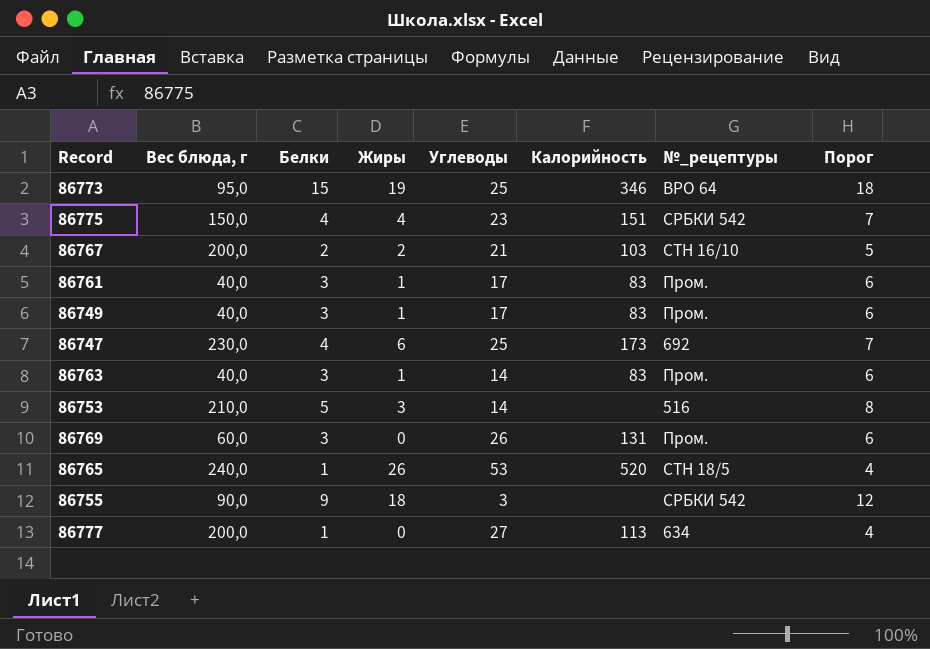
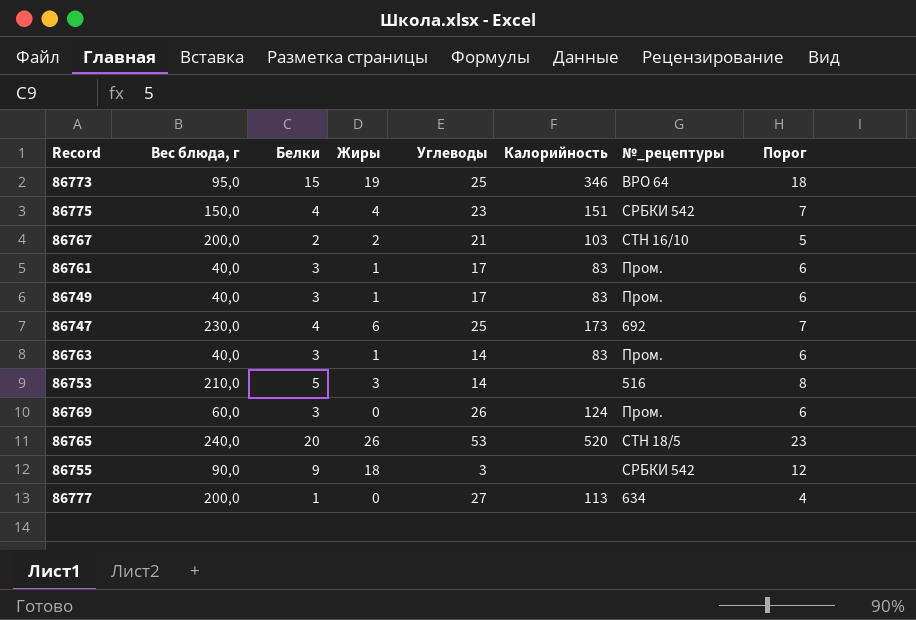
86769 | Калорийность: 131 -> 124
86765 | Белки: 1 -> 20
86765 | Порог: 4 -> 23

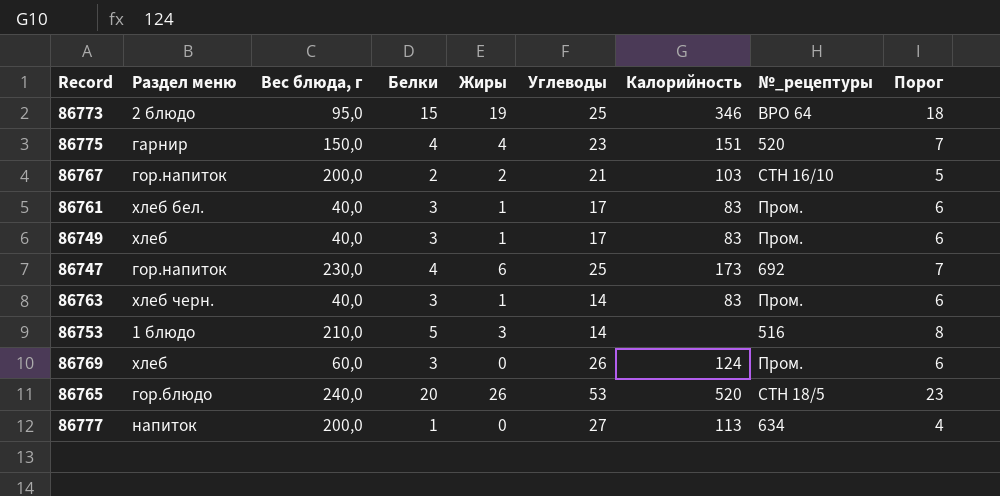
column Раздел меню | position: none -> 2
row 86755: 90,0 | 9 | 18 | 3 | none | СРБКИ 542 | 12 -> none
86775 | №_рецептуры: СРБКИ 542 -> 520

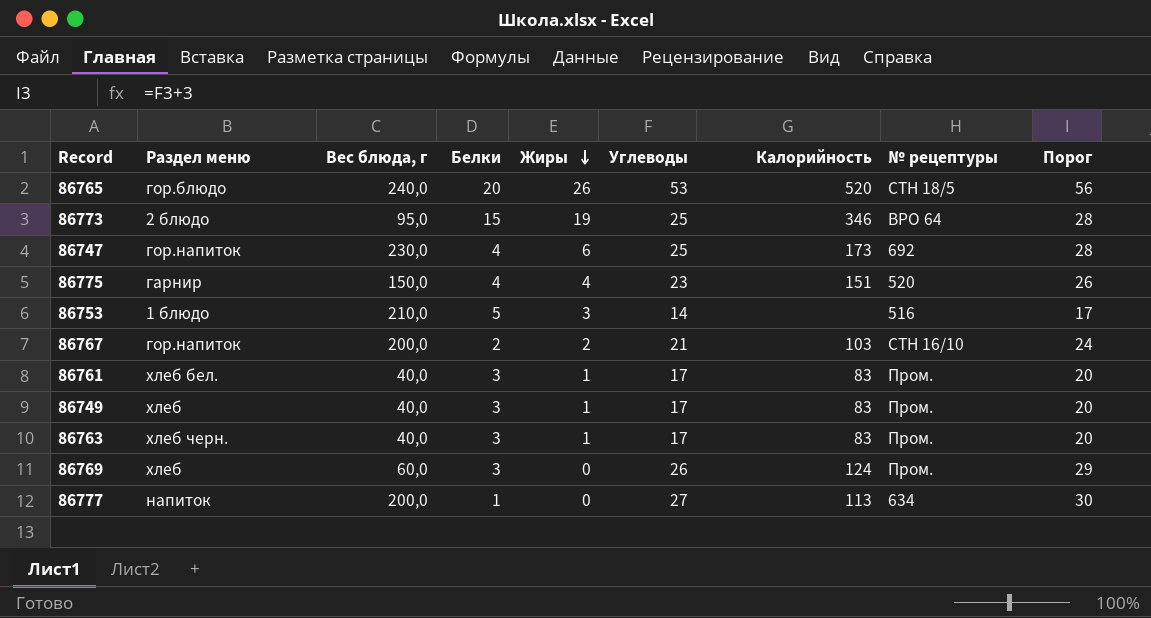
row order: none -> Жиры descending
column name: №_рецептуры -> № рецептуры
column Порог | formula: [Белки] + 3 -> [Углеводы] + 3
86763 | Углеводы: 14 -> 17

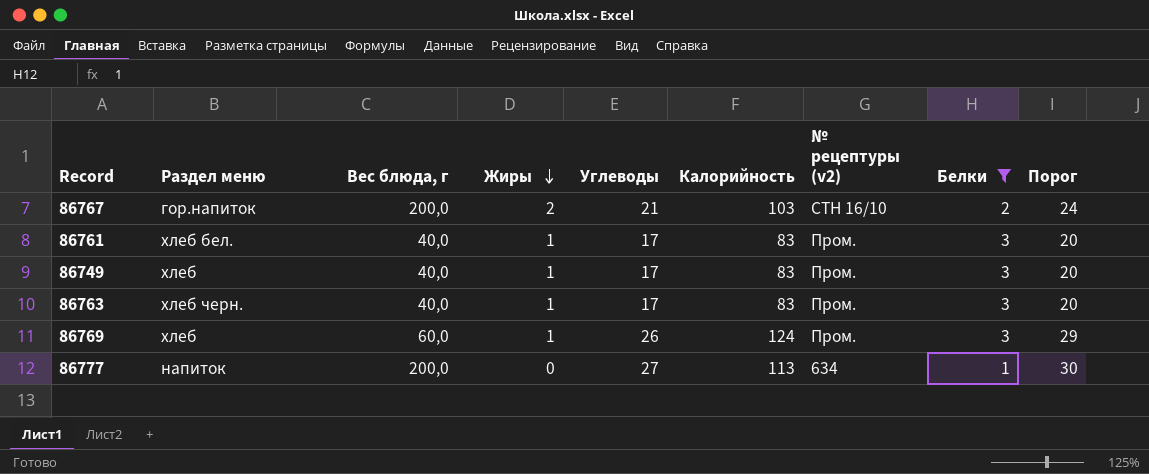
filter: none -> Белки <= 3
column name: № рецептуры -> № рецептуры (v2)
column Белки | position: 4 -> 8
86769 | Жиры: 0 -> 1

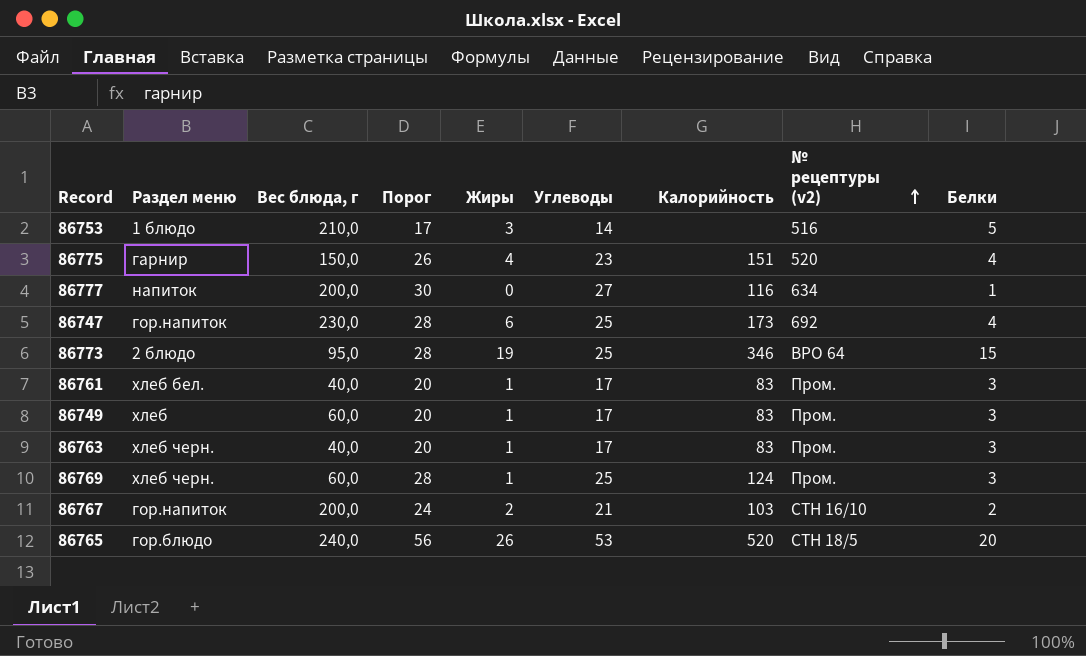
filter: Белки <= 3 -> none
row order: Жиры descending -> № рецептуры (v2) ascending
column Порог | position: 9 -> 4
86777 | Калорийность: 113 -> 116
86749 | Вес блюда, г: 40,0 -> 60,0
86769 | Раздел меню: хлеб -> хлеб черн.
86769 | Порог: 29 -> 28
86769 | Углеводы: 26 -> 25

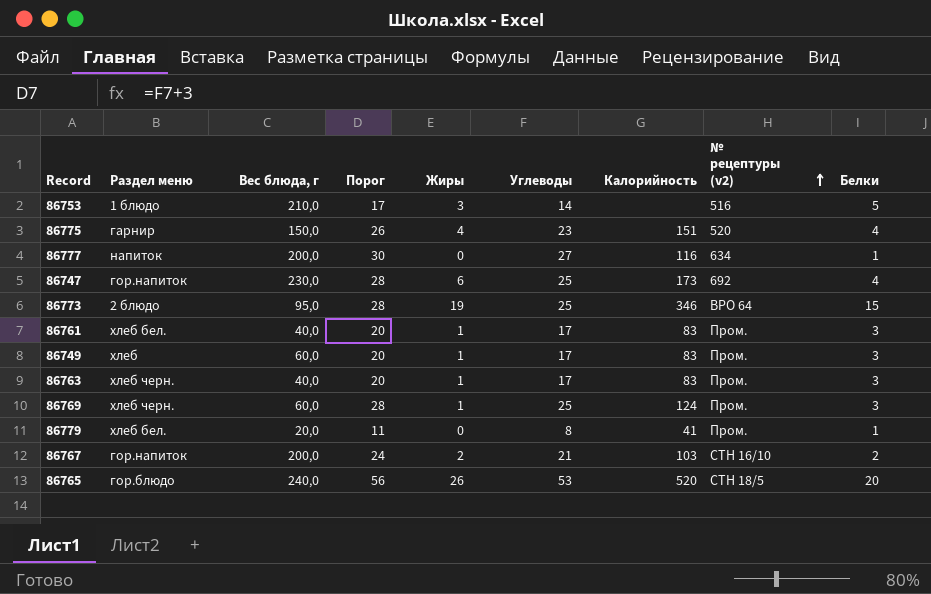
row 86779: none -> хлеб бел. | 20,0 | 11 | 0 | 8 | 41 | Пром. | 1

